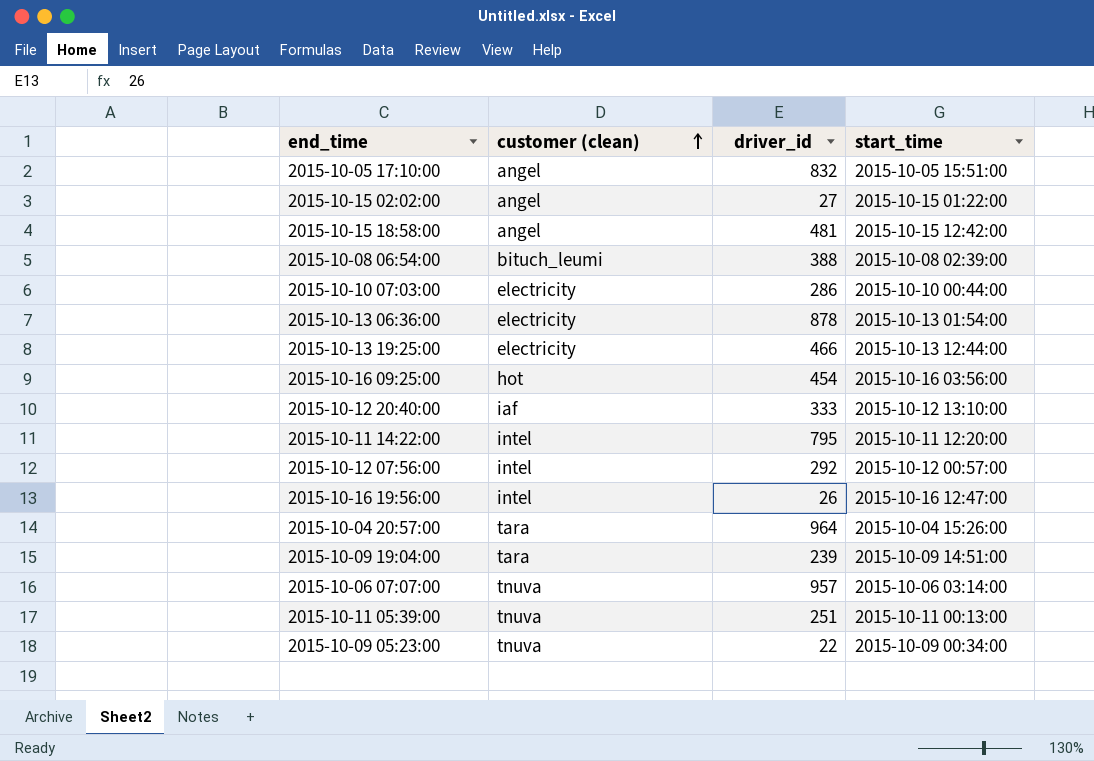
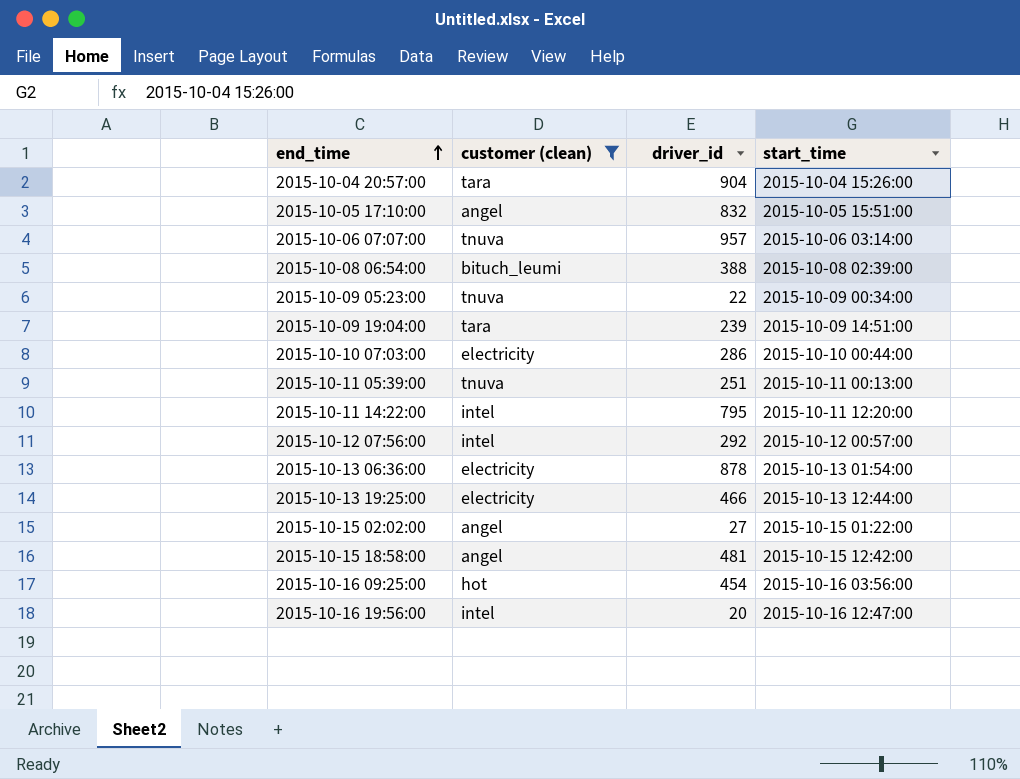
filter: none -> customer (clean) != iaf
row order: customer (clean) ascending -> end_time ascending
2015-10-04 20:57:00 | driver_id: 964 -> 904
2015-10-16 19:56:00 | driver_id: 26 -> 20

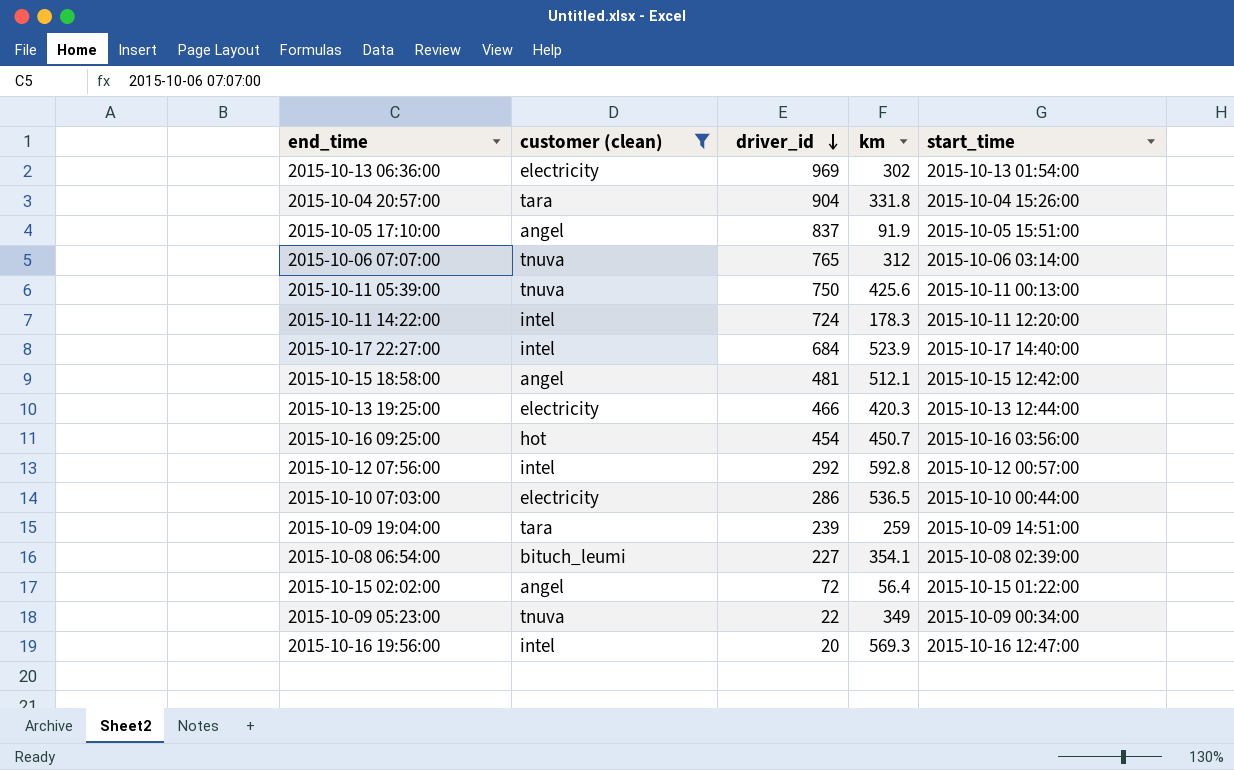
row order: end_time ascending -> driver_id descending
column km | position: none -> 4
2015-10-13 06:36:00 | driver_id: 878 -> 969
2015-10-05 17:10:00 | driver_id: 832 -> 837
2015-10-06 07:07:00 | driver_id: 957 -> 765
2015-10-11 05:39:00 | driver_id: 251 -> 750
2015-10-11 14:22:00 | driver_id: 795 -> 724
row 2015-10-17 22:27:00: none -> intel | 684 | 523.9 | 2015-10-17 14:40:00
2015-10-08 06:54:00 | driver_id: 388 -> 227
2015-10-15 02:02:00 | driver_id: 27 -> 72

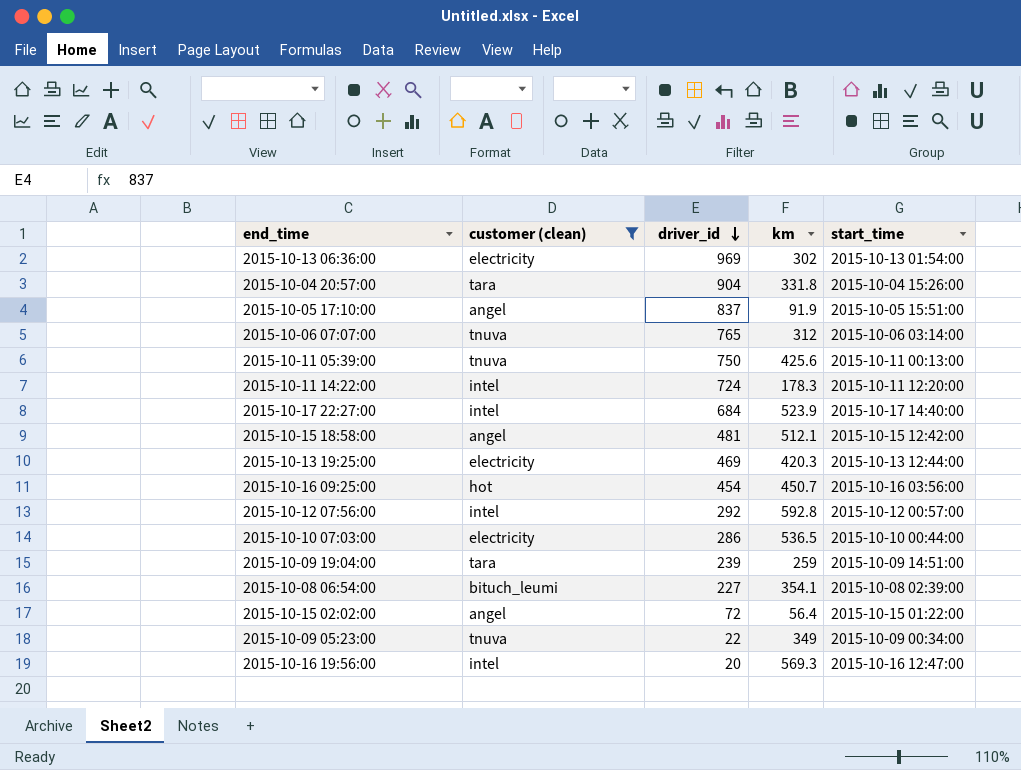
2015-10-13 19:25:00 | driver_id: 466 -> 469

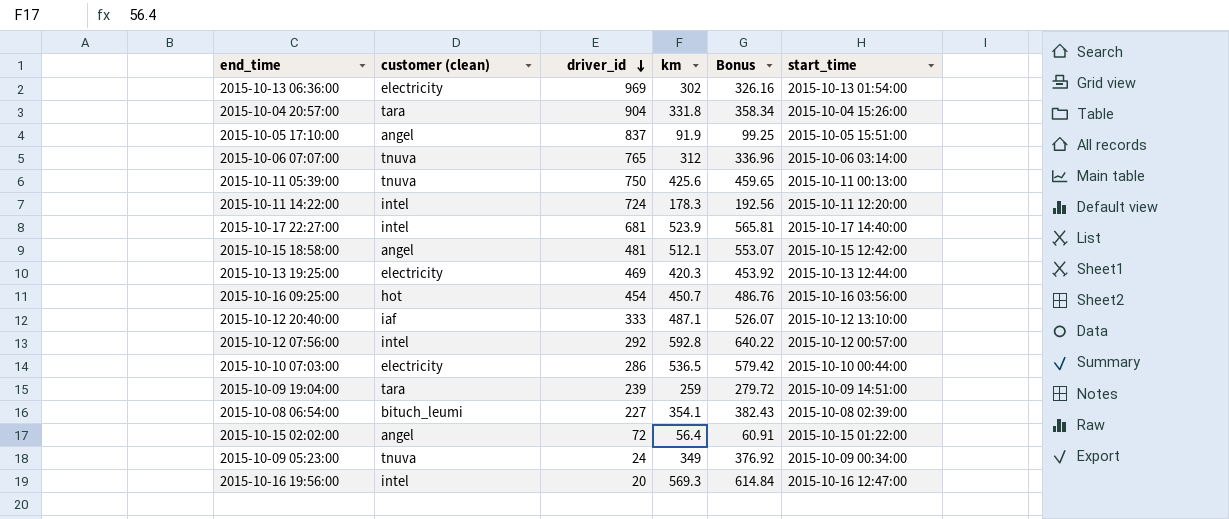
filter: customer (clean) != iaf -> none
column Bonus | formula: none -> [km] * 1.08
2015-10-17 22:27:00 | driver_id: 684 -> 681
2015-10-09 05:23:00 | driver_id: 22 -> 24

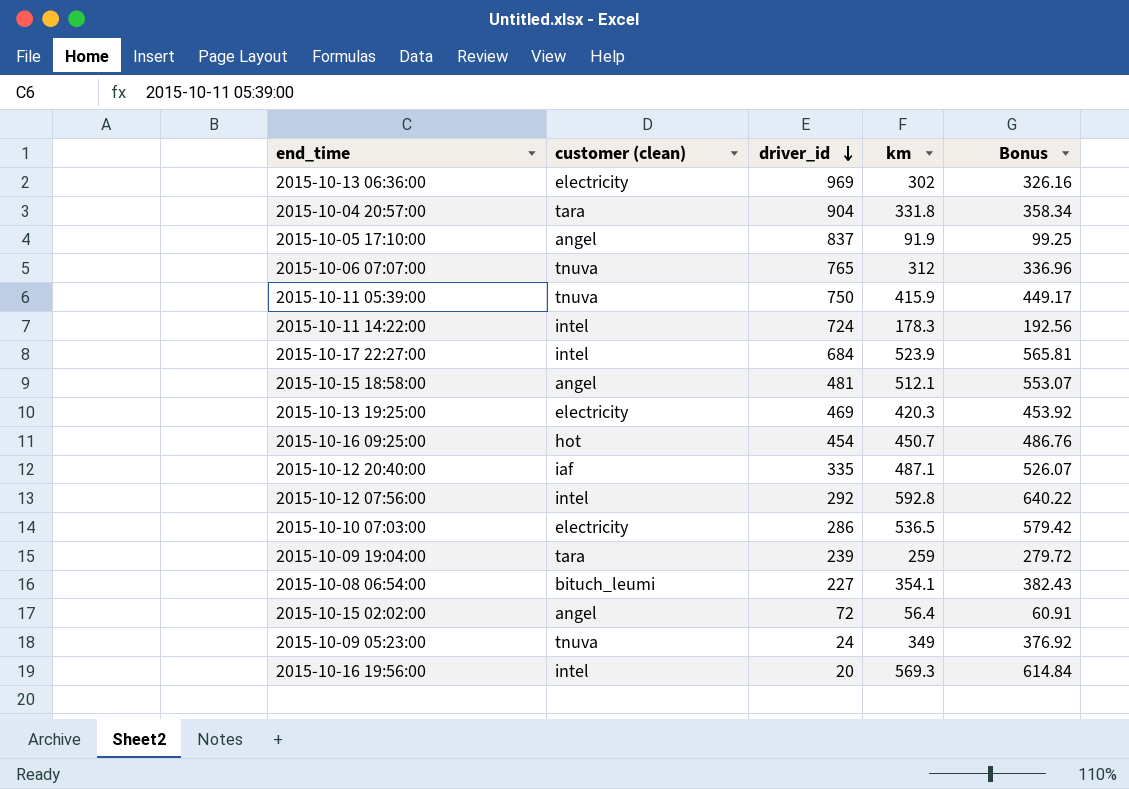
column start_time | position: 6 -> none
2015-10-11 05:39:00 | km: 425.6 -> 415.9
2015-10-11 05:39:00 | Bonus: 459.65 -> 449.17
2015-10-17 22:27:00 | driver_id: 681 -> 684
2015-10-12 20:40:00 | driver_id: 333 -> 335

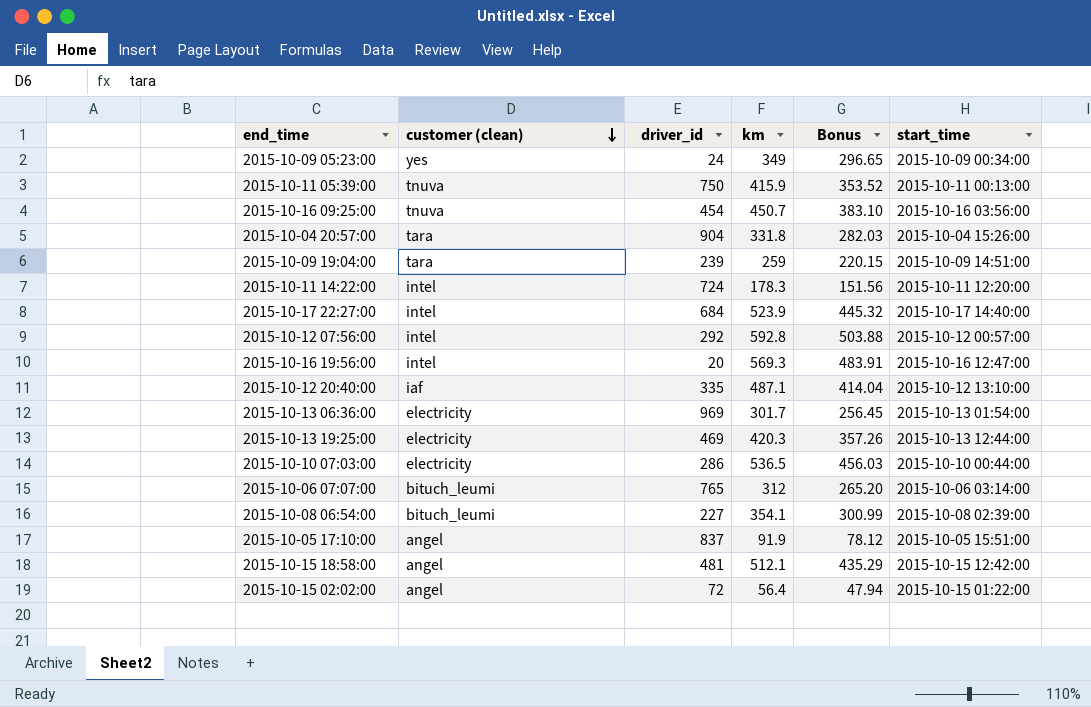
row order: driver_id descending -> customer (clean) descending
column Bonus | formula: [km] * 1.08 -> [km] * 0.85
column start_time | position: none -> 6
2015-10-09 05:23:00 | customer (clean): tnuva -> yes
2015-10-16 09:25:00 | customer (clean): hot -> tnuva
2015-10-13 06:36:00 | km: 302 -> 301.7
2015-10-06 07:07:00 | customer (clean): tnuva -> bituch_leumi

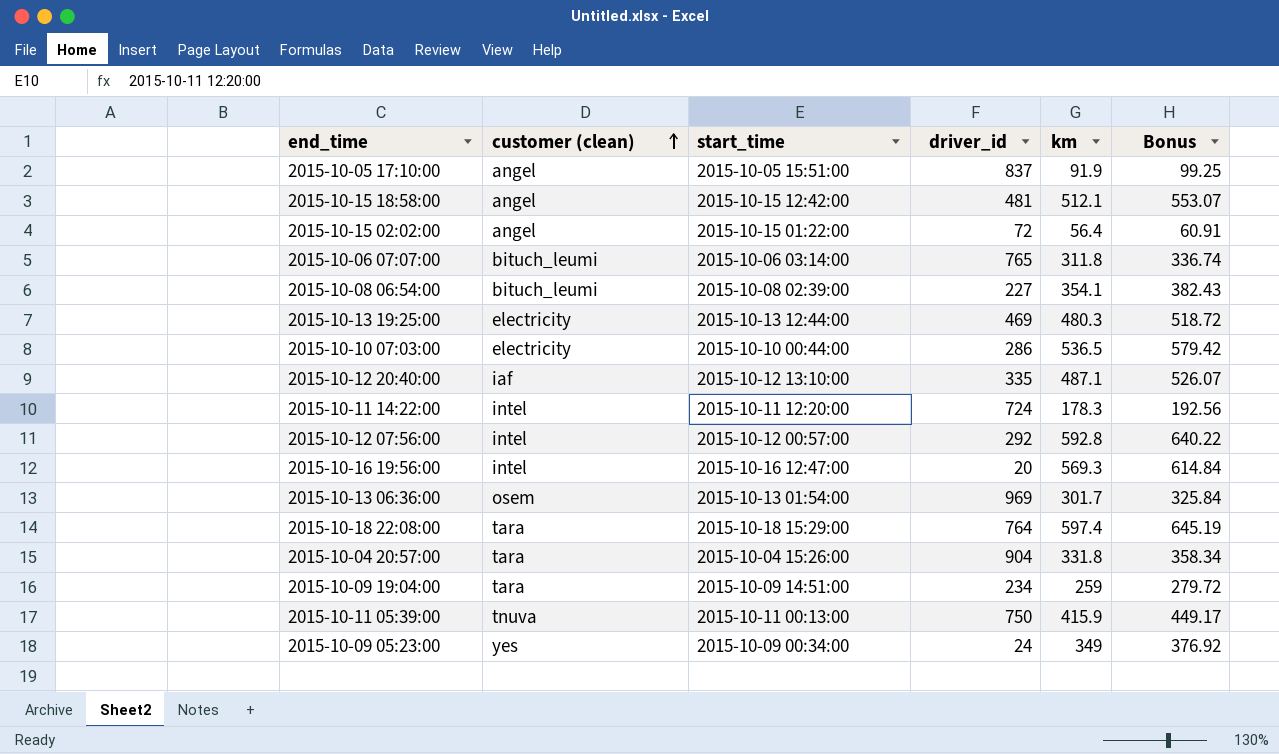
row order: customer (clean) descending -> customer (clean) ascending
column start_time | position: 6 -> 3
column Bonus | formula: [km] * 0.85 -> [km] * 1.08
row 2015-10-16 09:25:00: tnuva | 454 | 450.7 | 383.10 | 2015-10-16 03:56:00 -> none
row 2015-10-17 22:27:00: intel | 684 | 523.9 | 445.32 | 2015-10-17 14:40:00 -> none
2015-10-06 07:07:00 | km: 312 -> 311.8
2015-10-13 19:25:00 | km: 420.3 -> 480.3
2015-10-13 06:36:00 | customer (clean): electricity -> osem
row 2015-10-18 22:08:00: none -> tara | 2015-10-18 15:29:00 | 764 | 597.4 | 645.19
2015-10-09 19:04:00 | driver_id: 239 -> 234

